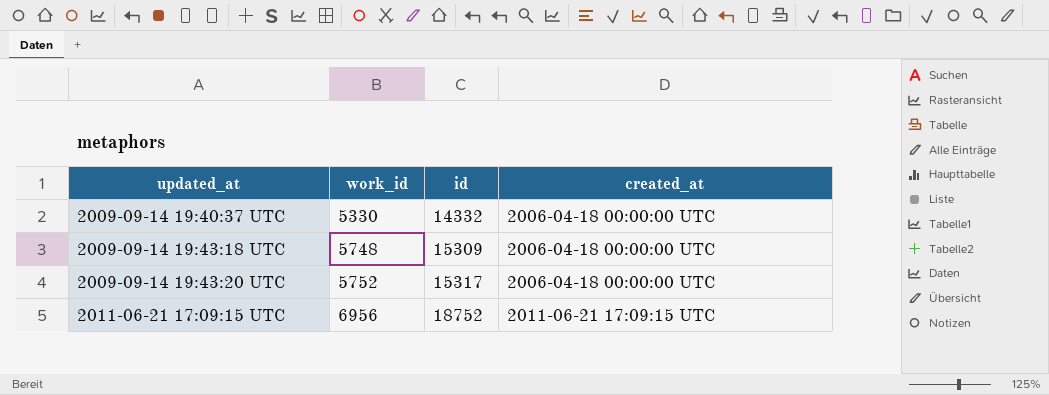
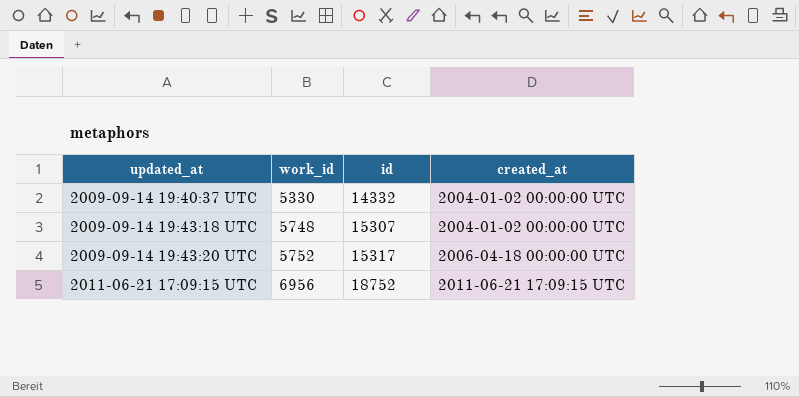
2009-09-14 19:40:37 UTC | created_at: 2006-04-18 00:00:00 UTC -> 2004-01-02 00:00:00 UTC
2009-09-14 19:43:18 UTC | id: 15309 -> 15307
2009-09-14 19:43:18 UTC | created_at: 2006-04-18 00:00:00 UTC -> 2004-01-02 00:00:00 UTC

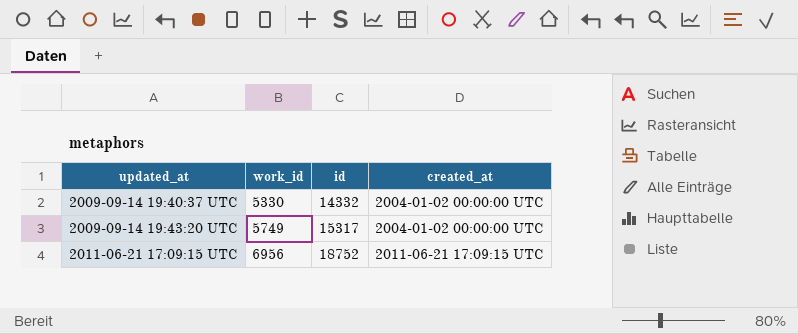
row 2009-09-14 19:43:18 UTC: 5748 | 15307 | 2004-01-02 00:00:00 UTC -> none
2009-09-14 19:43:20 UTC | work_id: 5752 -> 5749
2009-09-14 19:43:20 UTC | created_at: 2006-04-18 00:00:00 UTC -> 2004-01-02 00:00:00 UTC

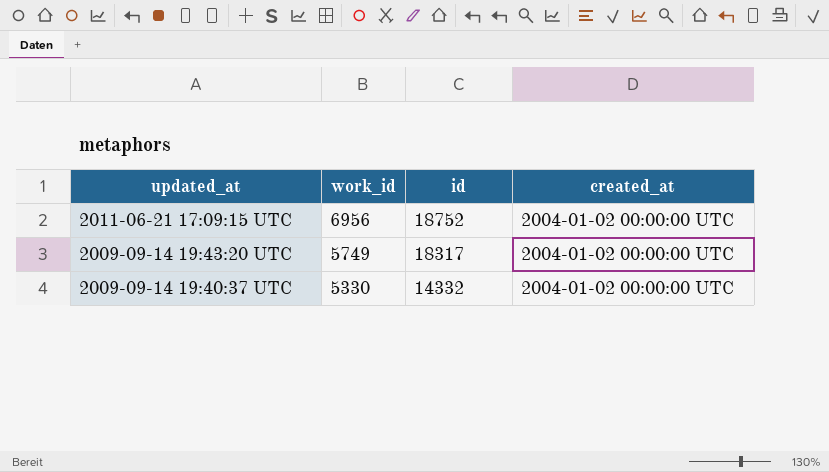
row order: updated_at ascending -> updated_at descending
2011-06-21 17:09:15 UTC | created_at: 2011-06-21 17:09:15 UTC -> 2004-01-02 00:00:00 UTC
2009-09-14 19:43:20 UTC | id: 15317 -> 18317

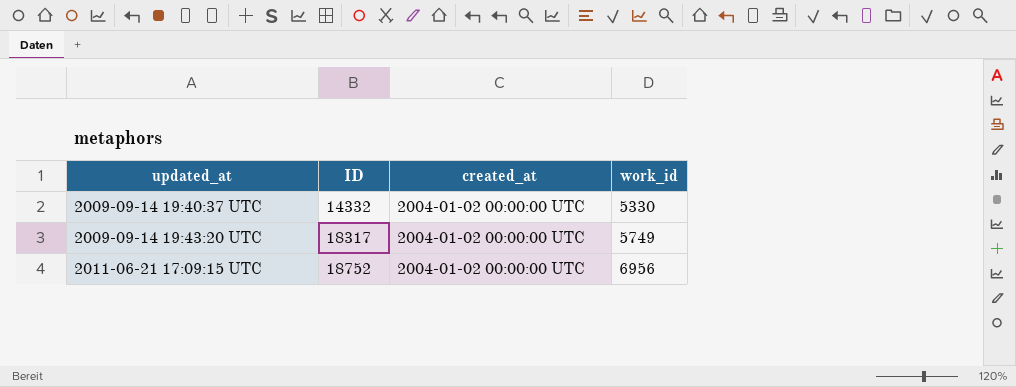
row order: updated_at descending -> updated_at ascending
column name: id -> ID
column work_id | position: 2 -> 4

